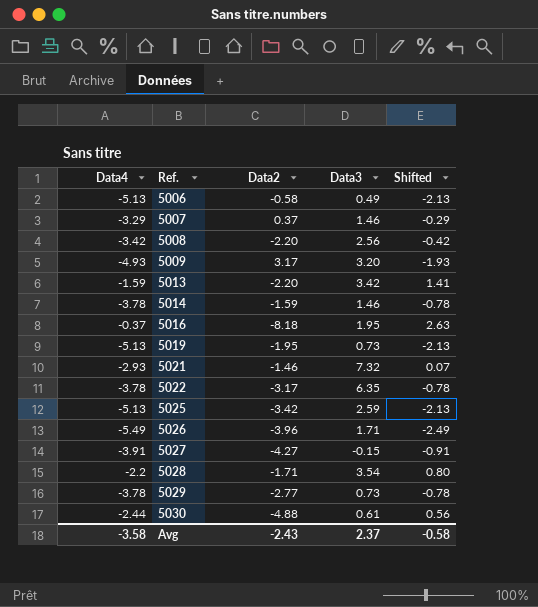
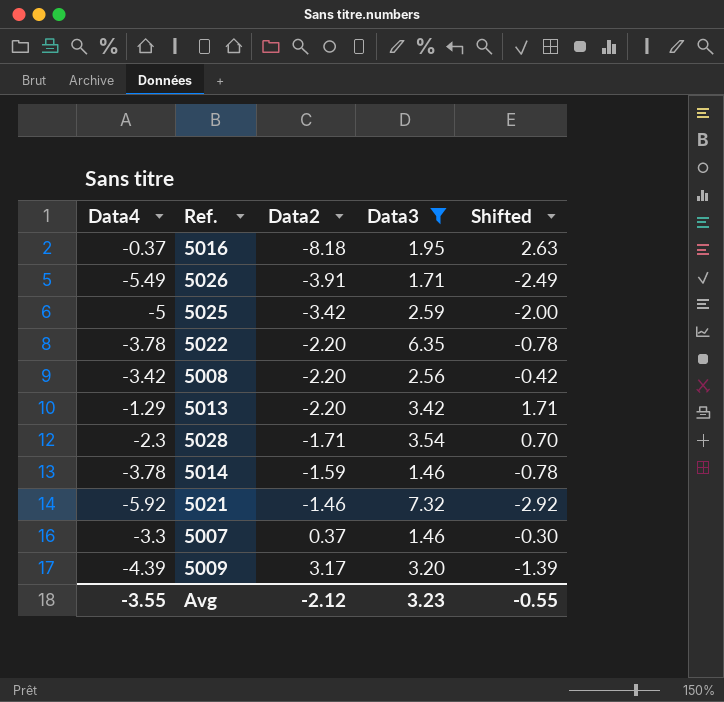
filter: none -> Data3 >= 1.46
row order: Ref. ascending -> Data2 ascending
5026 | Data2: -3.96 -> -3.91
5025 | Data4: -5.13 -> -5
5025 | Shifted: -2.13 -> -2.00
5022 | Data2: -3.17 -> -2.20
5013 | Data4: -1.59 -> -1.29
5013 | Shifted: 1.41 -> 1.71
5028 | Data4: -2.2 -> -2.3
5028 | Shifted: 0.80 -> 0.70
5021 | Data4: -2.93 -> -5.92
5021 | Shifted: 0.07 -> -2.92
5007 | Data4: -3.29 -> -3.3
5007 | Shifted: -0.29 -> -0.30
5009 | Data4: -4.93 -> -4.39
5009 | Shifted: -1.93 -> -1.39
Avg | Data4: -3.58 -> -3.55
Avg | Data2: -2.43 -> -2.12
Avg | Data3: 2.37 -> 3.23
Avg | Shifted: -0.58 -> -0.55

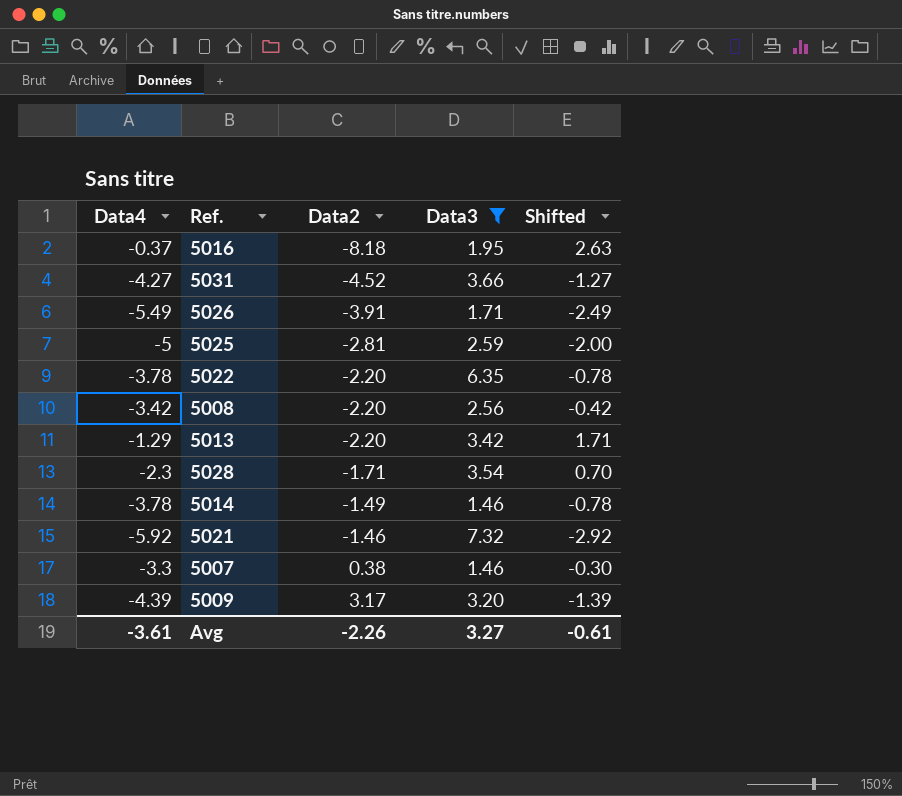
row 5031: none -> -4.27 | -4.52 | 3.66 | -1.27
5025 | Data2: -3.42 -> -2.81
5014 | Data2: -1.59 -> -1.49
5007 | Data2: 0.37 -> 0.38
Avg | Data4: -3.55 -> -3.61
Avg | Data2: -2.12 -> -2.26
Avg | Data3: 3.23 -> 3.27
Avg | Shifted: -0.55 -> -0.61

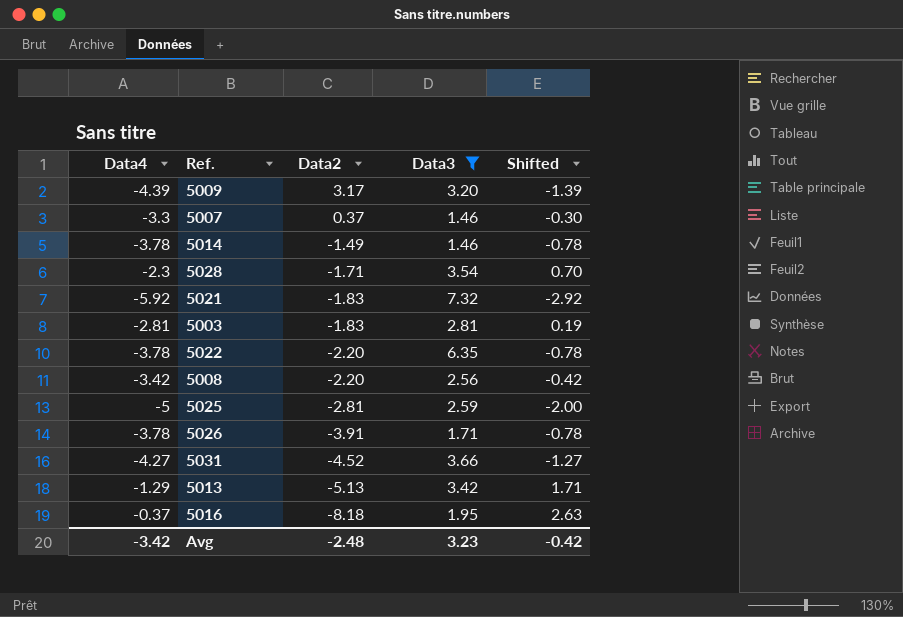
row order: Data2 ascending -> Data2 descending
5007 | Data2: 0.38 -> 0.37
5021 | Data2: -1.46 -> -1.83
row 5003: none -> -2.81 | -1.83 | 2.81 | 0.19
5026 | Data4: -5.49 -> -3.78
5026 | Shifted: -2.49 -> -0.78
5013 | Data2: -2.20 -> -5.13
Avg | Data4: -3.61 -> -3.42
Avg | Data2: -2.26 -> -2.48
Avg | Data3: 3.27 -> 3.23
Avg | Shifted: -0.61 -> -0.42

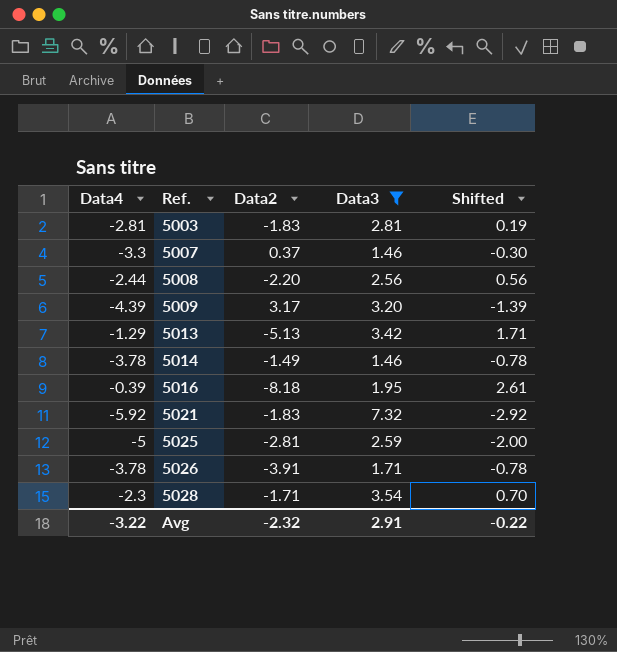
row order: Data2 descending -> Ref. ascending
row 5022: -3.78 | -2.20 | 6.35 | -0.78 -> none
row 5031: -4.27 | -4.52 | 3.66 | -1.27 -> none
5008 | Data4: -3.42 -> -2.44
5008 | Shifted: -0.42 -> 0.56
5016 | Data4: -0.37 -> -0.39
5016 | Shifted: 2.63 -> 2.61
Avg | Data4: -3.42 -> -3.22
Avg | Data2: -2.48 -> -2.32
Avg | Data3: 3.23 -> 2.91
Avg | Shifted: -0.42 -> -0.22

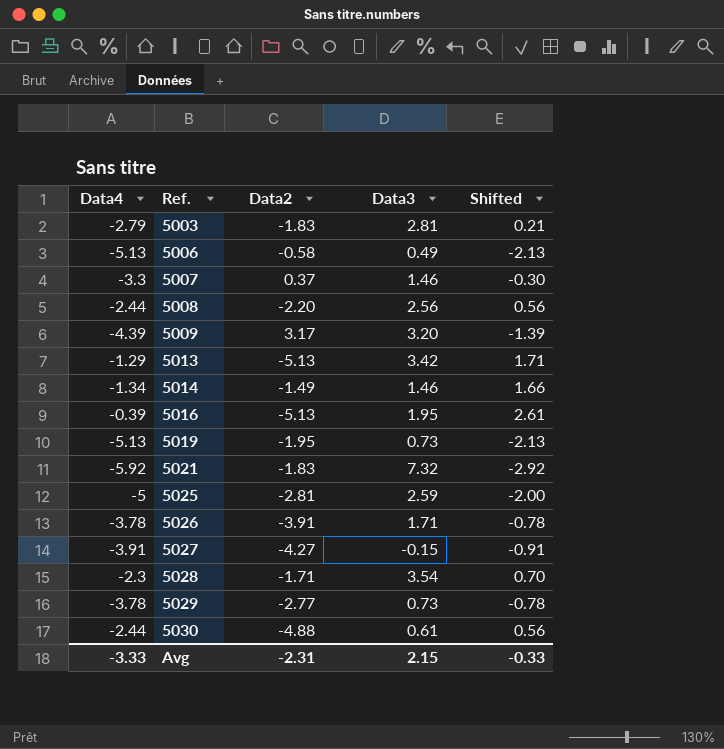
filter: Data3 >= 1.46 -> none
5003 | Data4: -2.81 -> -2.79
5003 | Shifted: 0.19 -> 0.21
5014 | Data4: -3.78 -> -1.34
5014 | Shifted: -0.78 -> 1.66
5016 | Data2: -8.18 -> -5.13
Avg | Data4: -3.22 -> -3.33
Avg | Data2: -2.32 -> -2.31
Avg | Data3: 2.91 -> 2.15
Avg | Shifted: -0.22 -> -0.33

